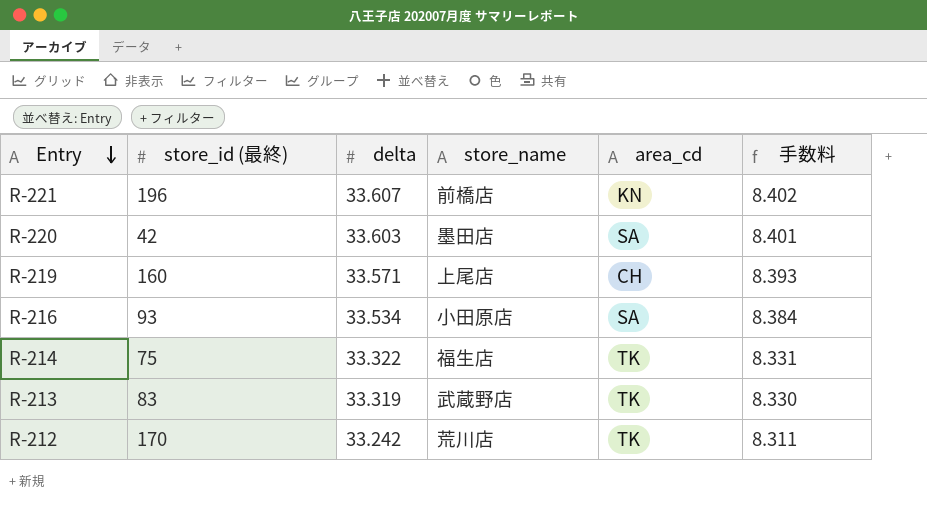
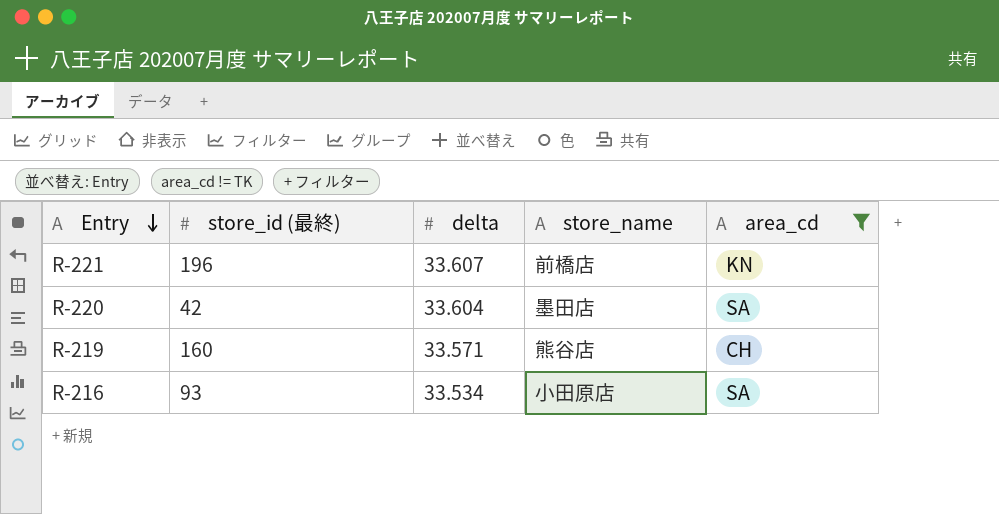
filter: none -> area_cd != TK
column 手数料 | formula: [delta] * 0.25 -> none
R-220 | delta: 33.603 -> 33.604
R-219 | store_name: 上尾店 -> 熊谷店

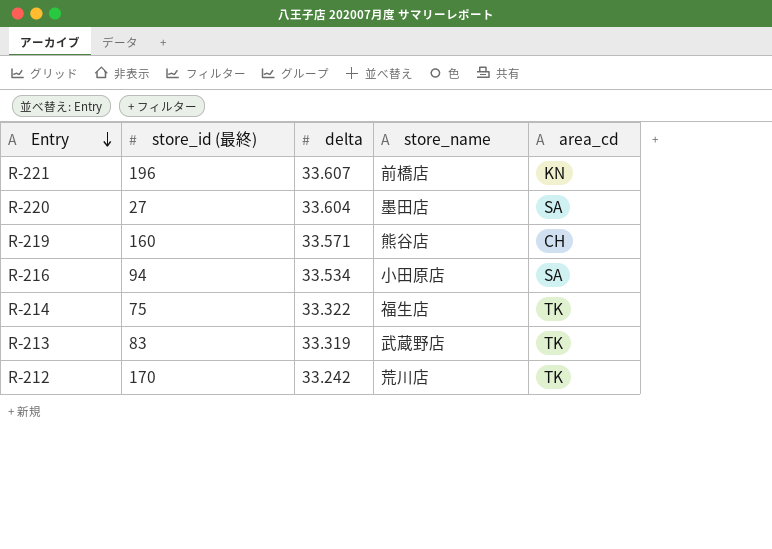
filter: area_cd != TK -> none
R-220 | store_id (最終): 42 -> 27
R-216 | store_id (最終): 93 -> 94

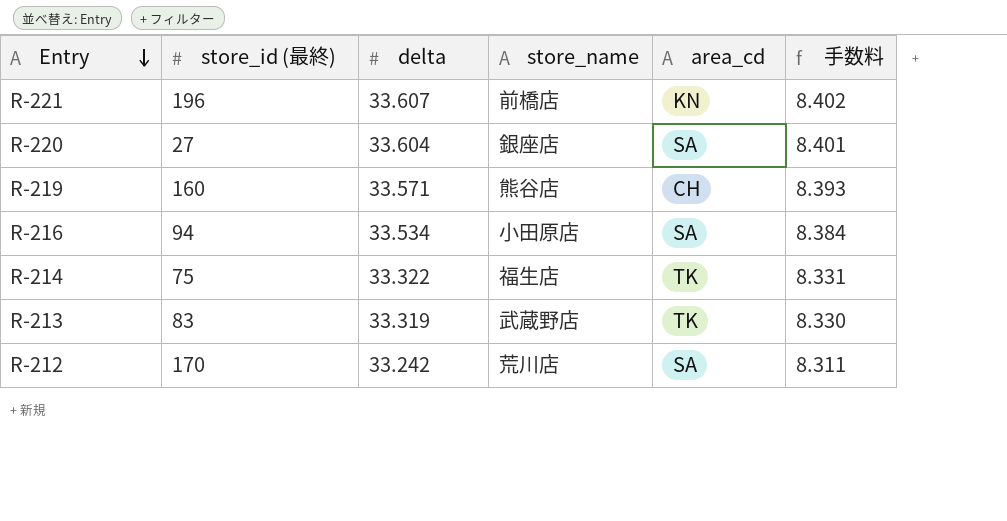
column 手数料 | formula: none -> [delta] * 0.25
R-220 | store_name: 墨田店 -> 銀座店
R-212 | area_cd: TK -> SA

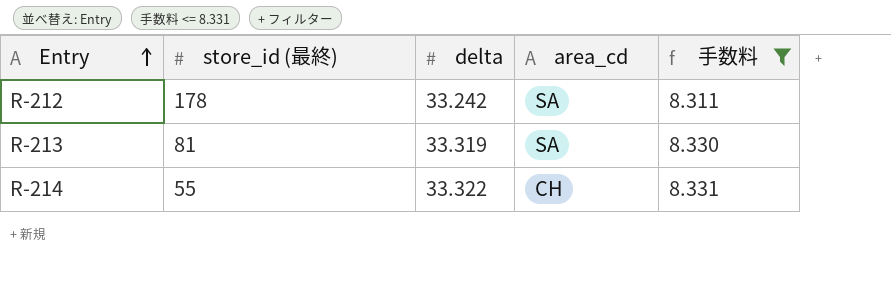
filter: none -> 手数料 <= 8.331
row order: Entry descending -> Entry ascending
column store_name | position: 4 -> none
R-212 | store_id (最終): 170 -> 178
R-213 | store_id (最終): 83 -> 81
R-213 | area_cd: TK -> SA
R-214 | store_id (最終): 75 -> 55
R-214 | area_cd: TK -> CH

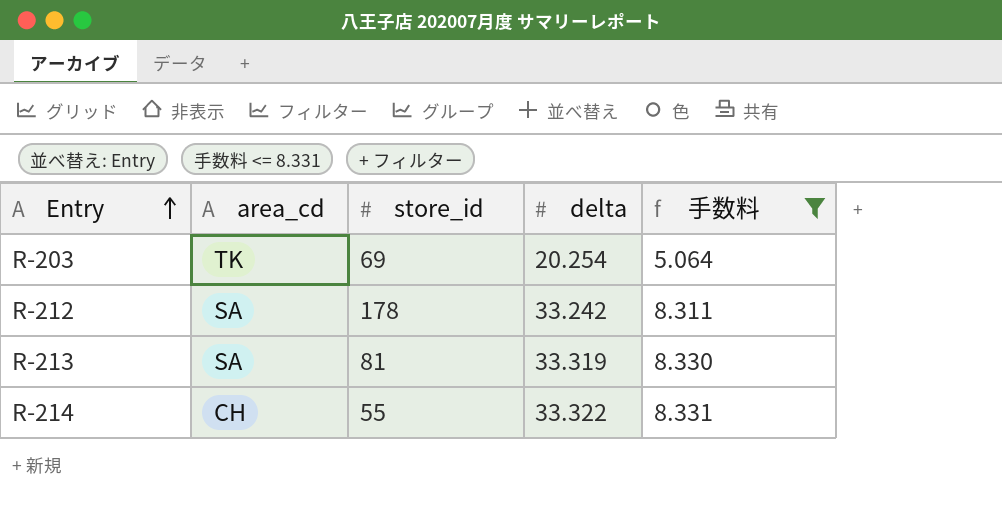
column area_cd | position: 4 -> 2
column name: store_id (最終) -> store_id
row R-203: none -> TK | 69 | 20.254 | 5.064

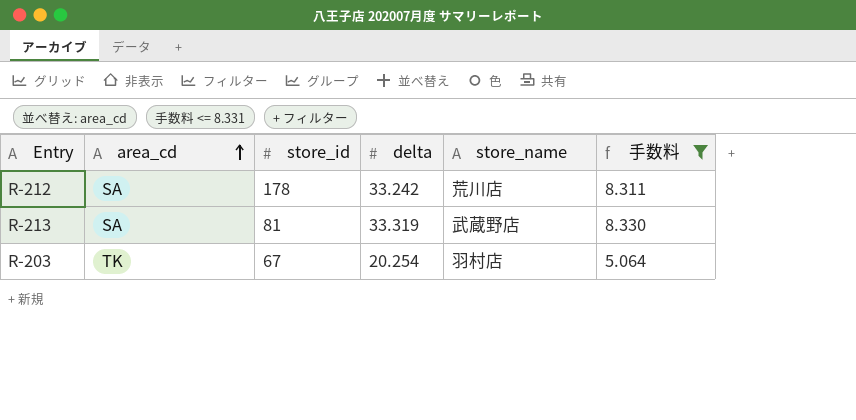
row order: Entry ascending -> area_cd ascending
column store_name | position: none -> 5
row R-214: CH | 55 | 33.322 | 8.331 -> none
R-203 | store_id: 69 -> 67

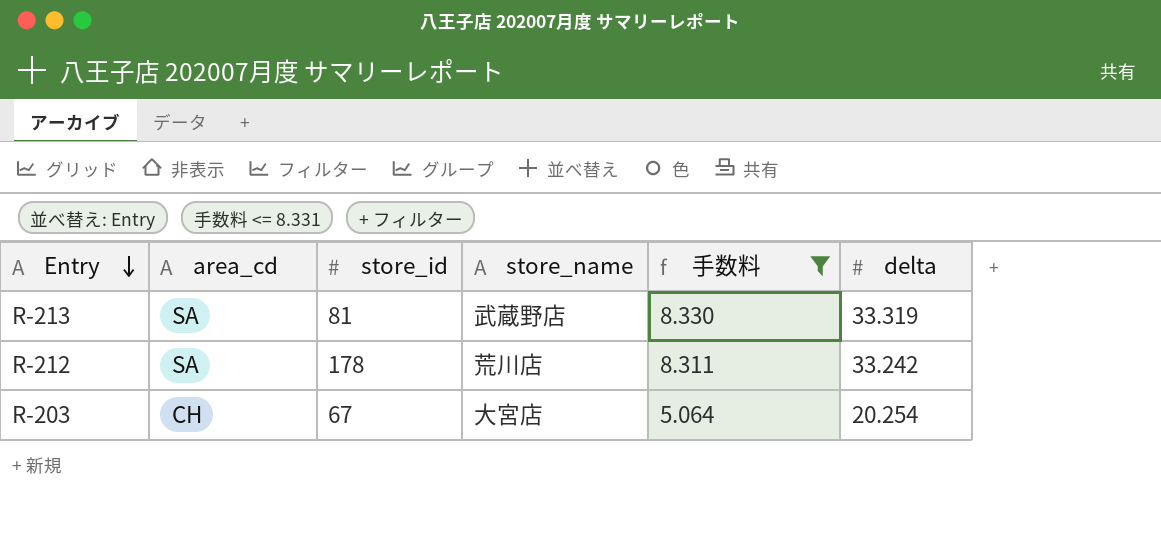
row order: area_cd ascending -> Entry descending
column delta | position: 4 -> 6
R-203 | area_cd: TK -> CH
R-203 | store_name: 羽村店 -> 大宮店

